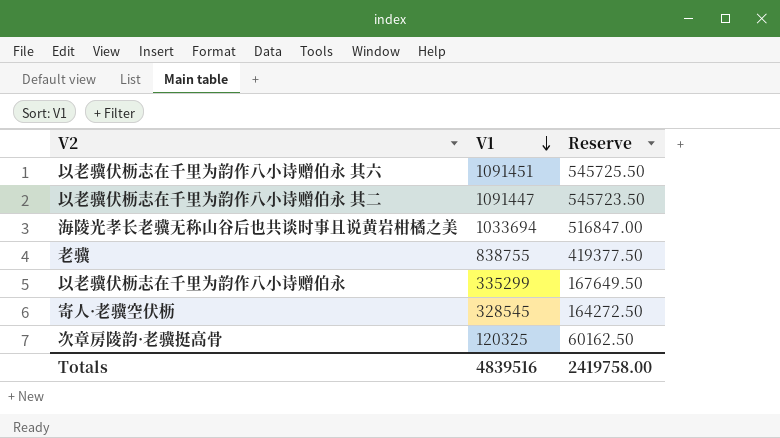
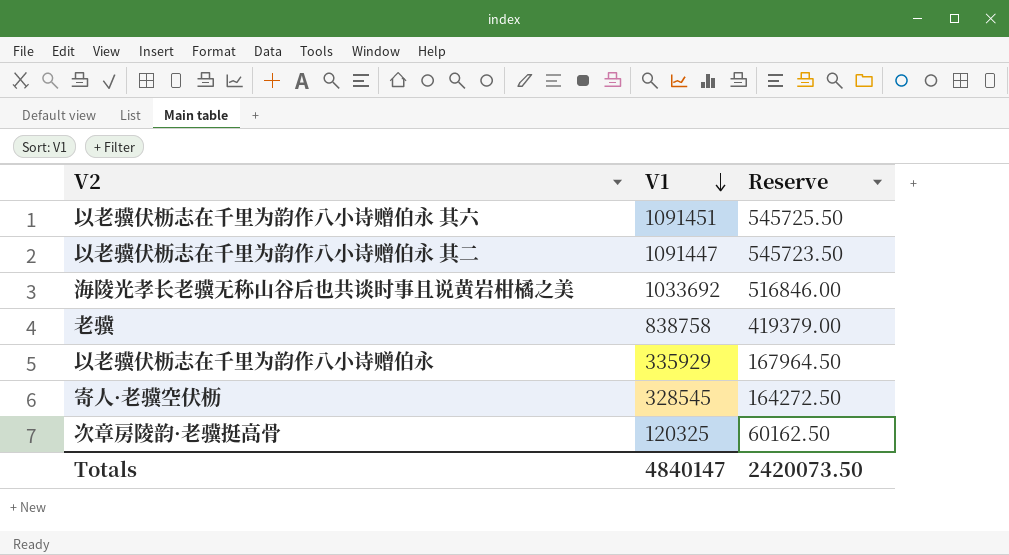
海陵光孝长老骥无称山谷后也共谈时事且说黄岩柑橘之美 | V1: 1033694 -> 1033692
海陵光孝长老骥无称山谷后也共谈时事且说黄岩柑橘之美 | Reserve: 516847.00 -> 516846.00
老骥 | V1: 838755 -> 838758
老骥 | Reserve: 419377.50 -> 419379.00
以老骥伏枥志在千里为韵作八小诗赠伯永 | V1: 335299 -> 335929
以老骥伏枥志在千里为韵作八小诗赠伯永 | Reserve: 167649.50 -> 167964.50
Totals | V1: 4839516 -> 4840147
Totals | Reserve: 2419758.00 -> 2420073.50

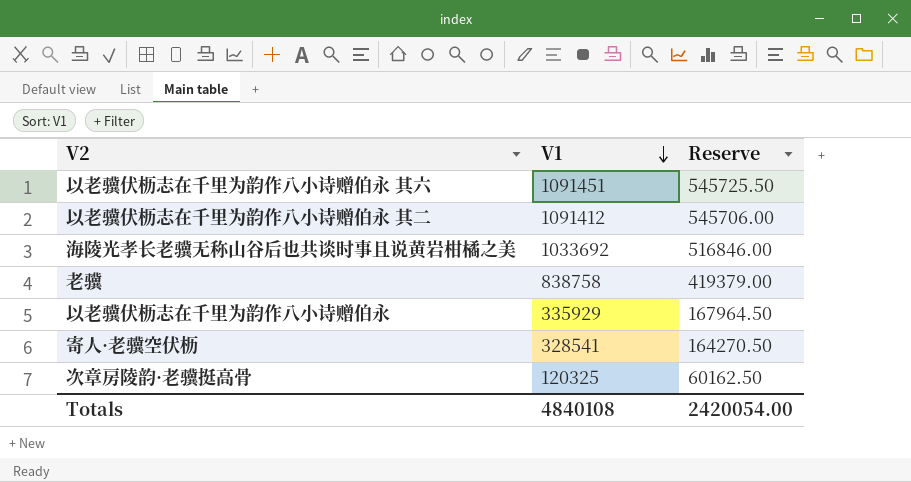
以老骥伏枥志在千里为韵作八小诗赠伯永 其二 | V1: 1091447 -> 1091412
以老骥伏枥志在千里为韵作八小诗赠伯永 其二 | Reserve: 545723.50 -> 545706.00
寄人·老骥空伏枥 | V1: 328545 -> 328541
寄人·老骥空伏枥 | Reserve: 164272.50 -> 164270.50
Totals | V1: 4840147 -> 4840108
Totals | Reserve: 2420073.50 -> 2420054.00

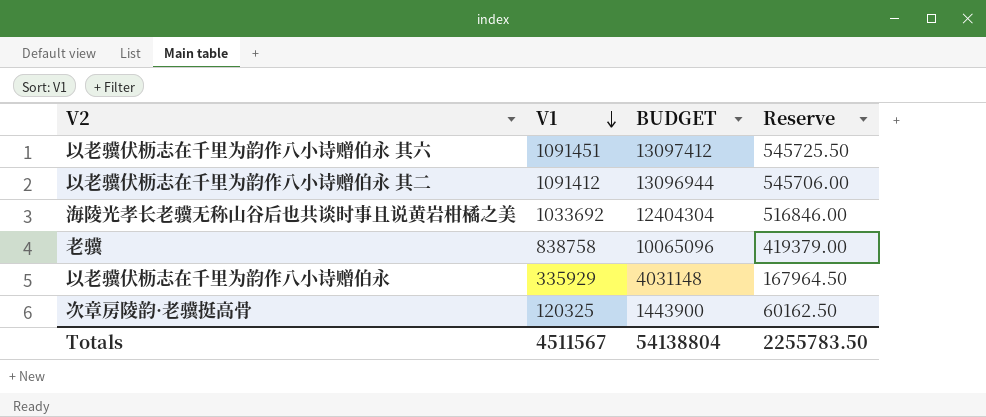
column BUDGET | formula: none -> [V1] * 12
row 寄人·老骥空伏枥: 328541 | 164270.50 -> none
Totals | V1: 4840108 -> 4511567
Totals | Reserve: 2420054.00 -> 2255783.50

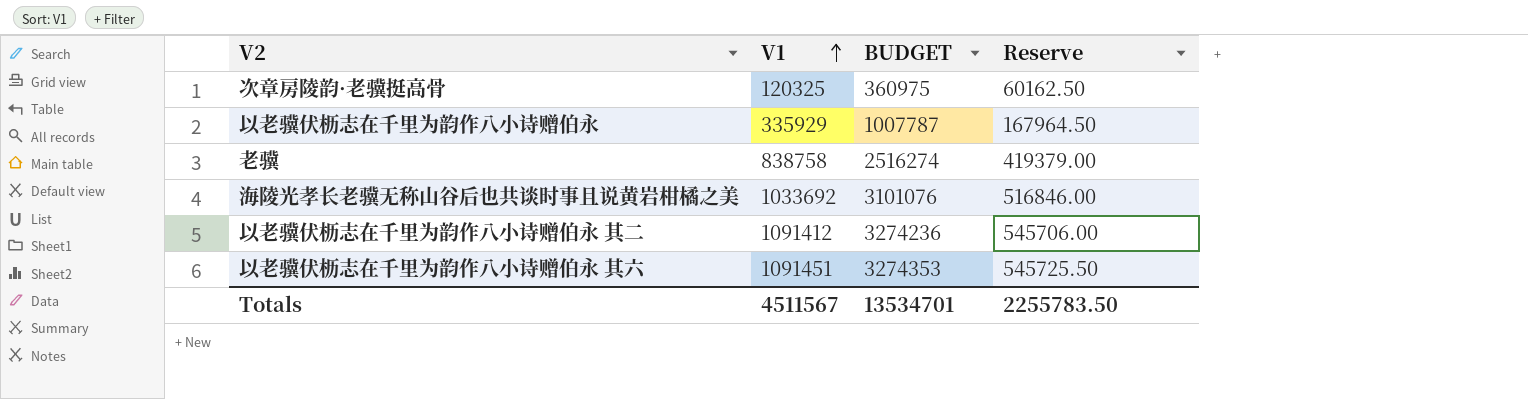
row order: V1 descending -> V1 ascending
column BUDGET | formula: [V1] * 12 -> [V1] * 3
Totals | BUDGET: 54138804 -> 13534701

